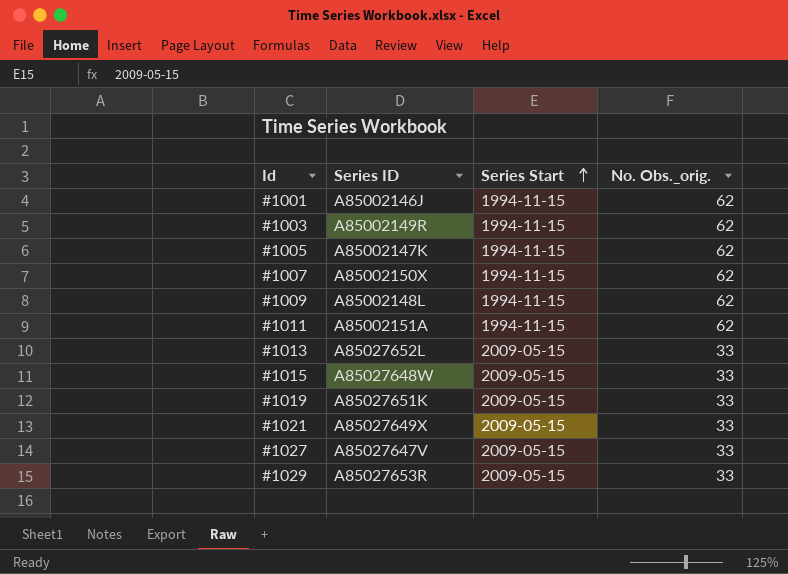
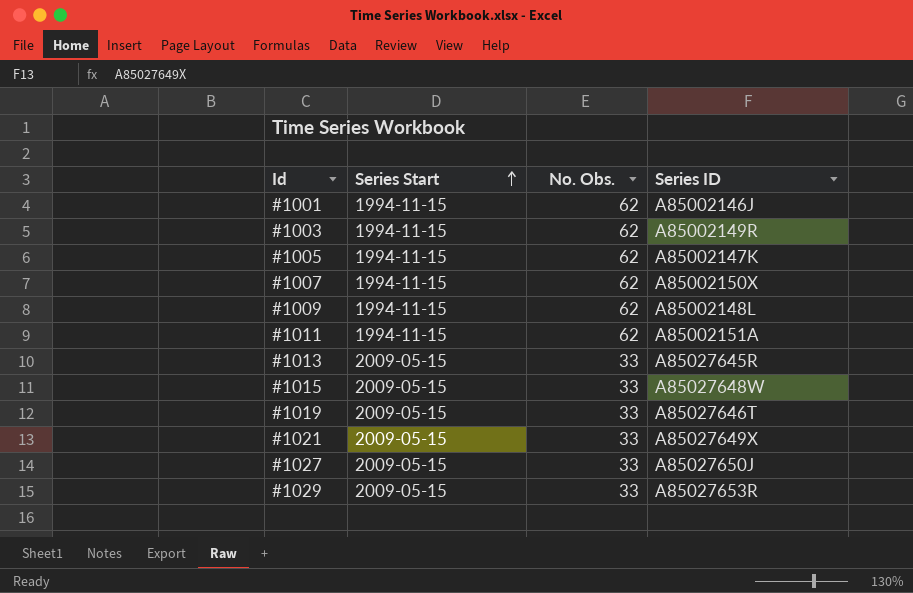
column name: No. Obs._orig. -> No. Obs.
column Series ID | position: 2 -> 4
#1013 | Series ID: A85027652L -> A85027645R
#1019 | Series ID: A85027651K -> A85027646T
#1027 | Series ID: A85027647V -> A85027650J

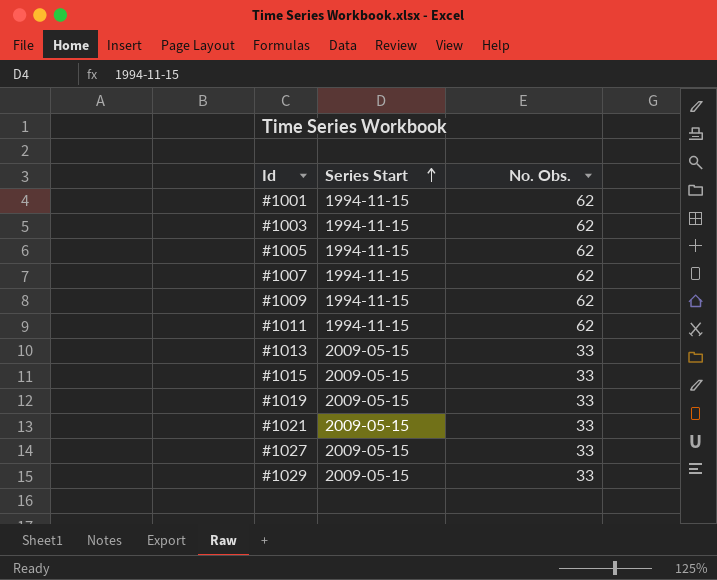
column Series ID | position: 4 -> none

